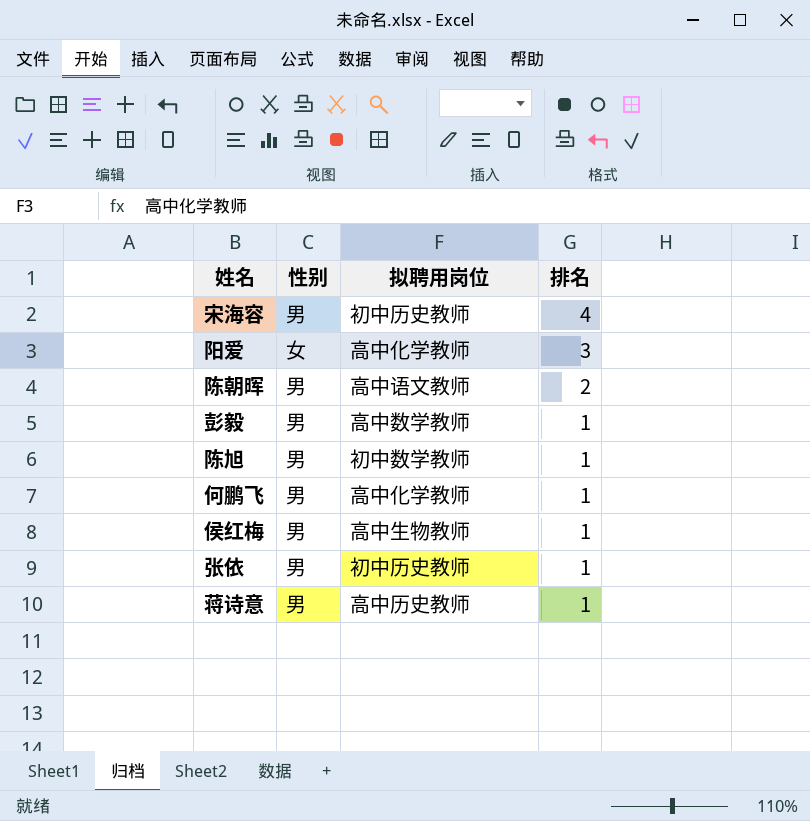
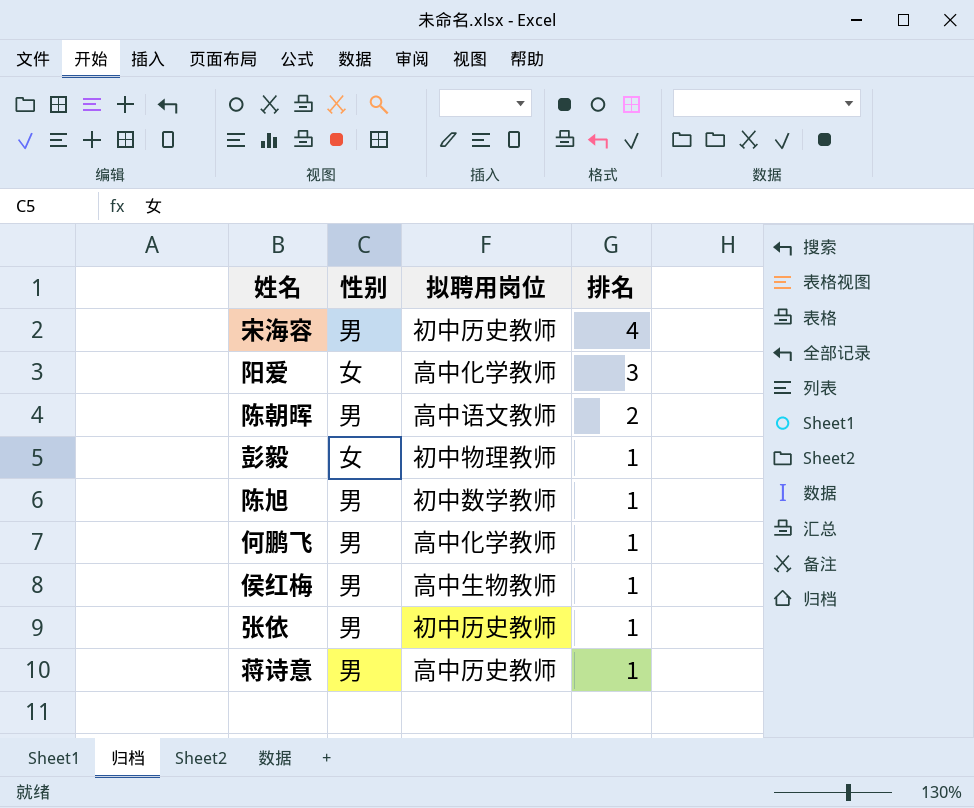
彭毅 | 性别: 男 -> 女
彭毅 | 拟聘用岗位: 高中数学教师 -> 初中物理教师

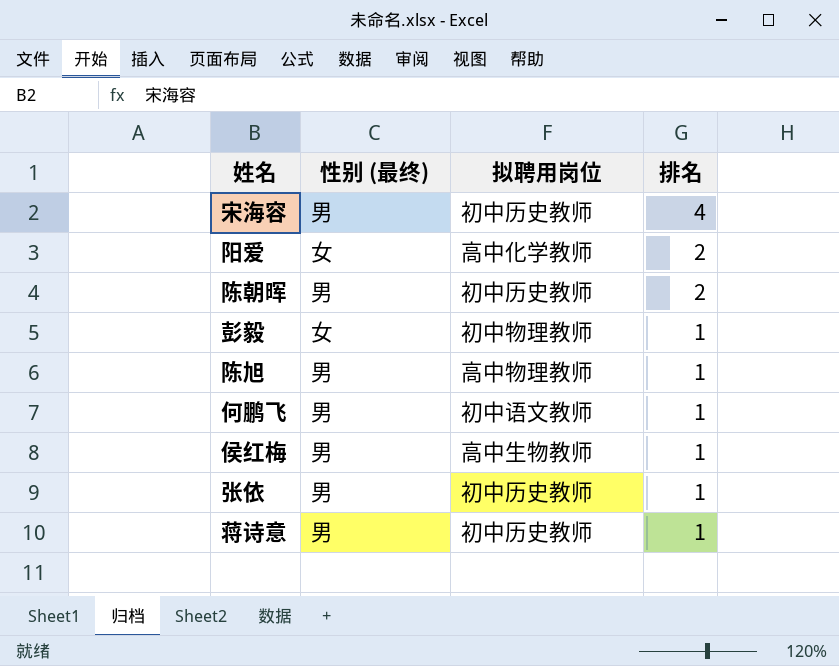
column name: 性别 -> 性别 (最终)
阳爱 | 排名: 3 -> 2
陈朝晖 | 拟聘用岗位: 高中语文教师 -> 初中历史教师
陈旭 | 拟聘用岗位: 初中数学教师 -> 高中物理教师
何鹏飞 | 拟聘用岗位: 高中化学教师 -> 初中语文教师
蒋诗意 | 拟聘用岗位: 高中历史教师 -> 初中历史教师

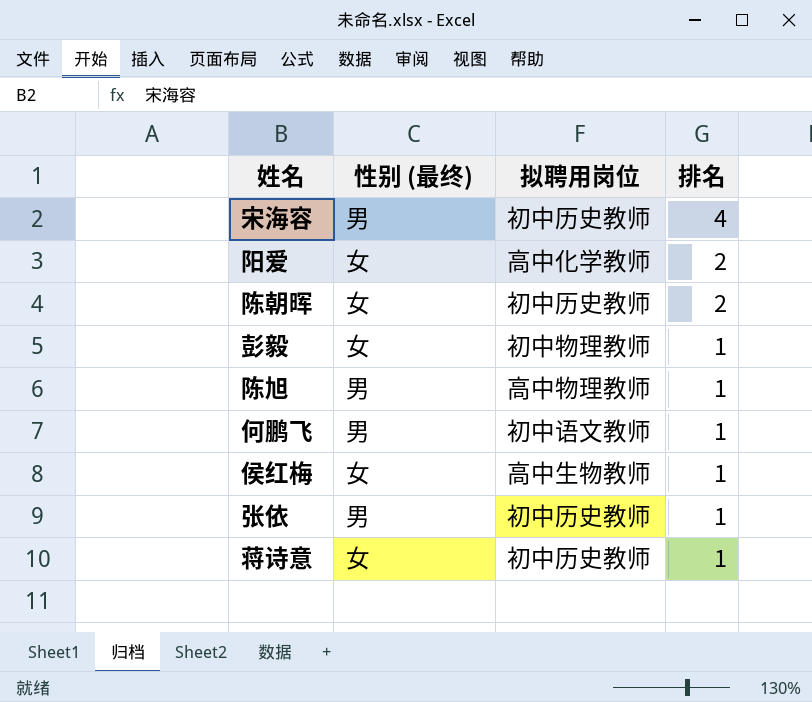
陈朝晖 | 性别 (最终): 男 -> 女
侯红梅 | 性别 (最终): 男 -> 女
蒋诗意 | 性别 (最终): 男 -> 女

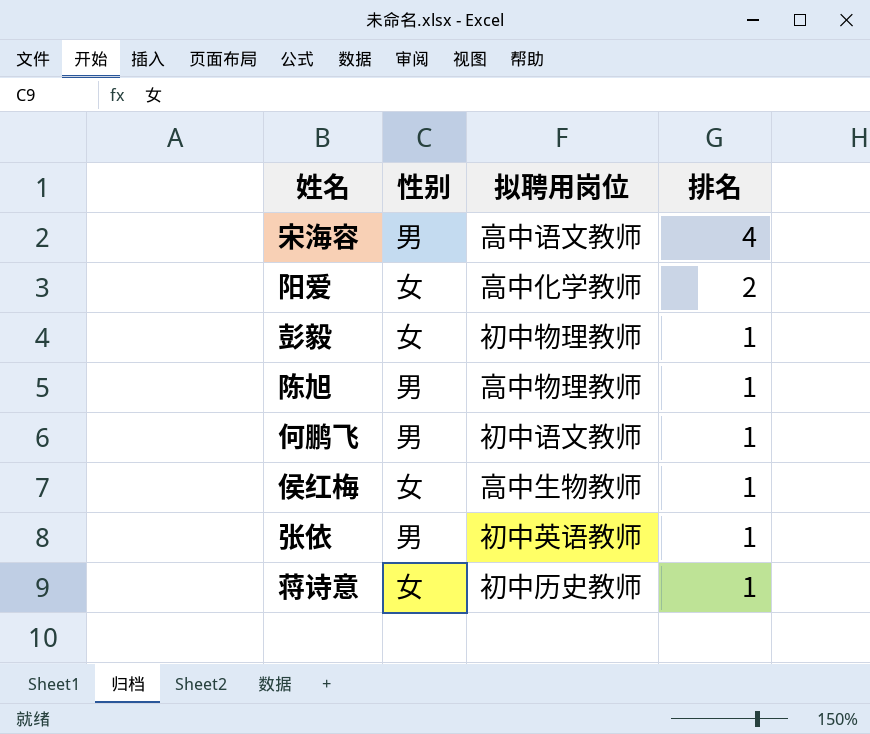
column name: 性别 (最终) -> 性别
row 陈朝晖: 女 | 初中历史教师 | 2 -> none
宋海容 | 拟聘用岗位: 初中历史教师 -> 高中语文教师
张依 | 拟聘用岗位: 初中历史教师 -> 初中英语教师

